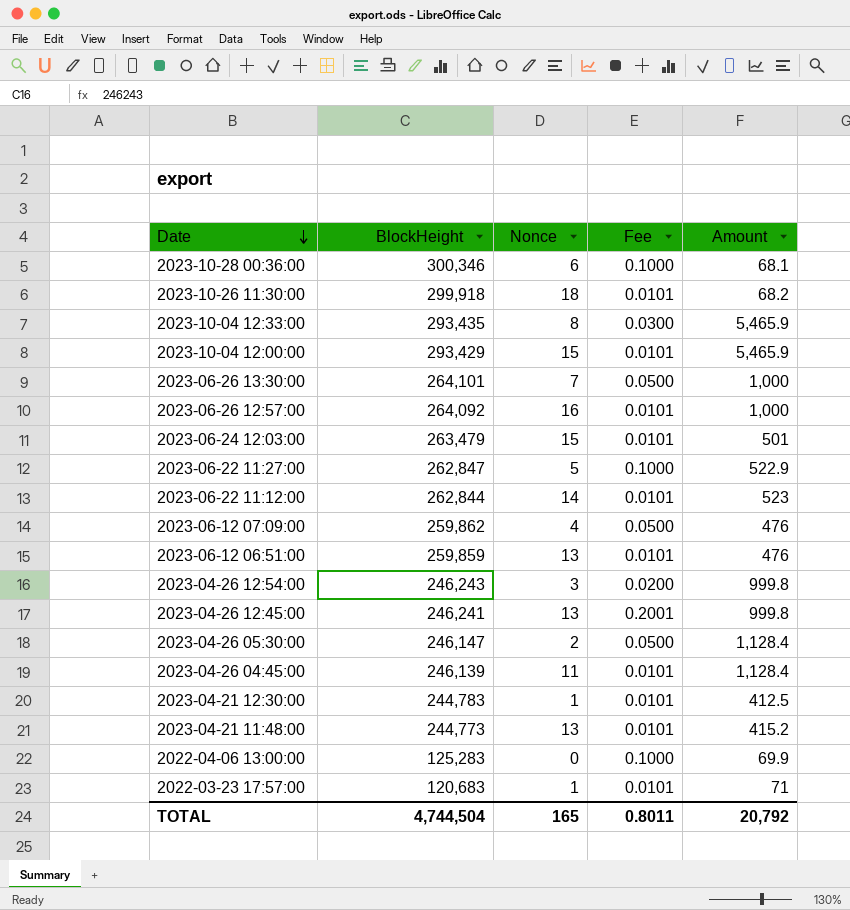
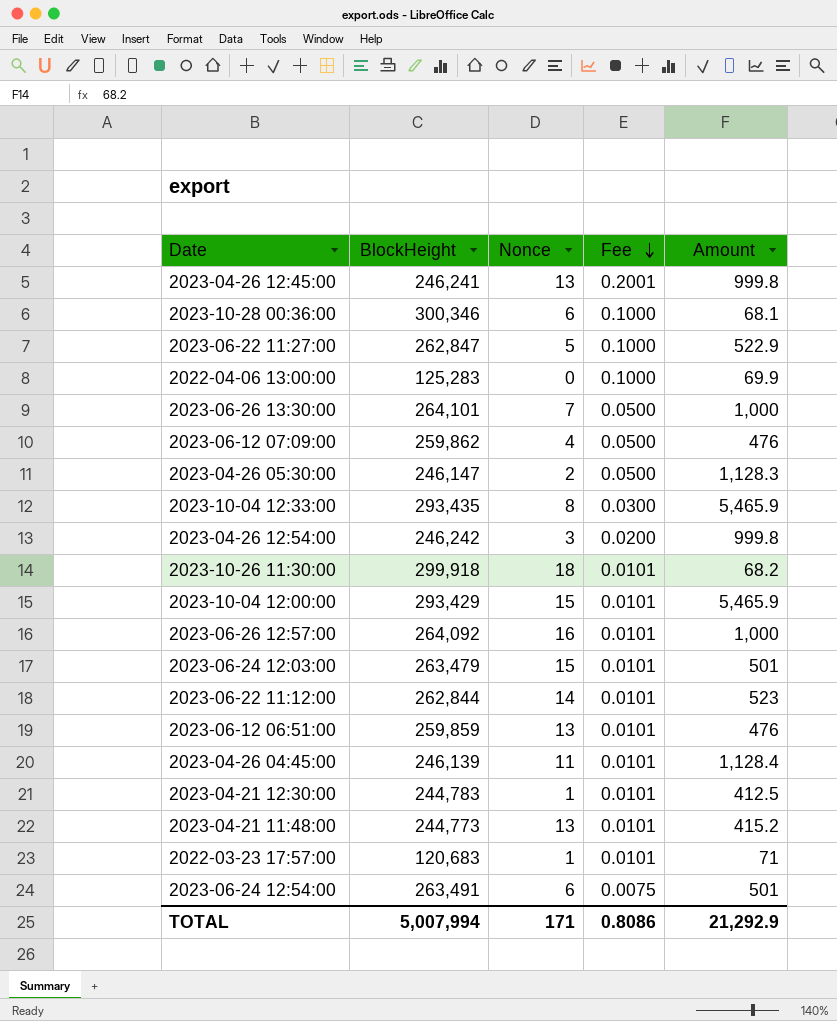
row order: Date descending -> Fee descending
2023-04-26 05:30:00 | Amount: 1,128.4 -> 1,128.3
2023-04-26 12:54:00 | BlockHeight: 246,243 -> 246,242
row 2023-06-24 12:54:00: none -> 263,491 | 6 | 0.0075 | 501
TOTAL | BlockHeight: 4,744,504 -> 5,007,994
TOTAL | Nonce: 165 -> 171
TOTAL | Fee: 0.8011 -> 0.8086
TOTAL | Amount: 20,792 -> 21,292.9

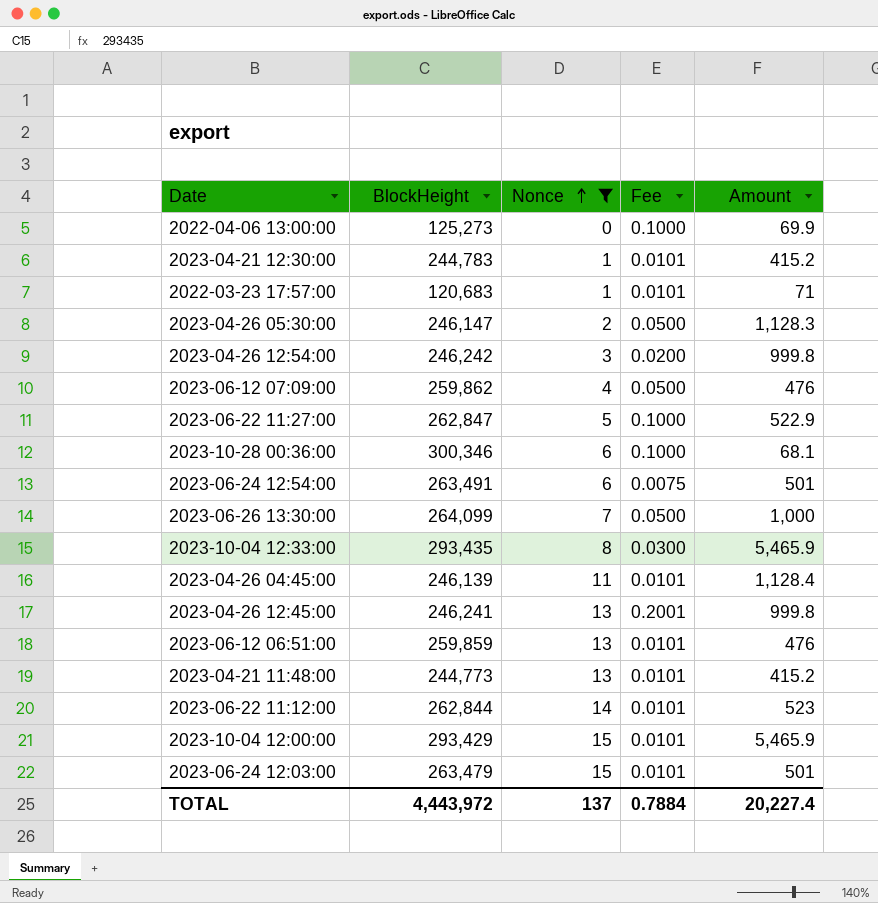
filter: none -> Nonce <= 15
row order: Fee descending -> Nonce ascending
2022-04-06 13:00:00 | BlockHeight: 125,283 -> 125,273
2023-04-21 12:30:00 | Amount: 412.5 -> 415.2
2023-06-26 13:30:00 | BlockHeight: 264,101 -> 264,099
TOTAL | BlockHeight: 5,007,994 -> 4,443,972
TOTAL | Nonce: 171 -> 137
TOTAL | Fee: 0.8086 -> 0.7884
TOTAL | Amount: 21,292.9 -> 20,227.4

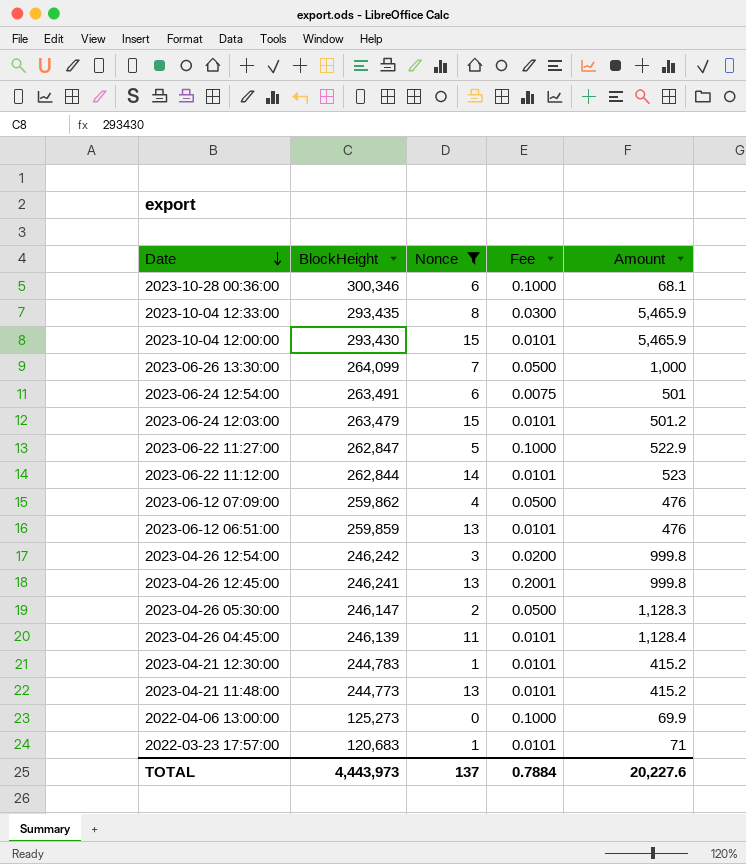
row order: Nonce ascending -> Date descending
2023-10-04 12:00:00 | BlockHeight: 293,429 -> 293,430
2023-06-24 12:03:00 | Amount: 501 -> 501.2
TOTAL | BlockHeight: 4,443,972 -> 4,443,973
TOTAL | Amount: 20,227.4 -> 20,227.6

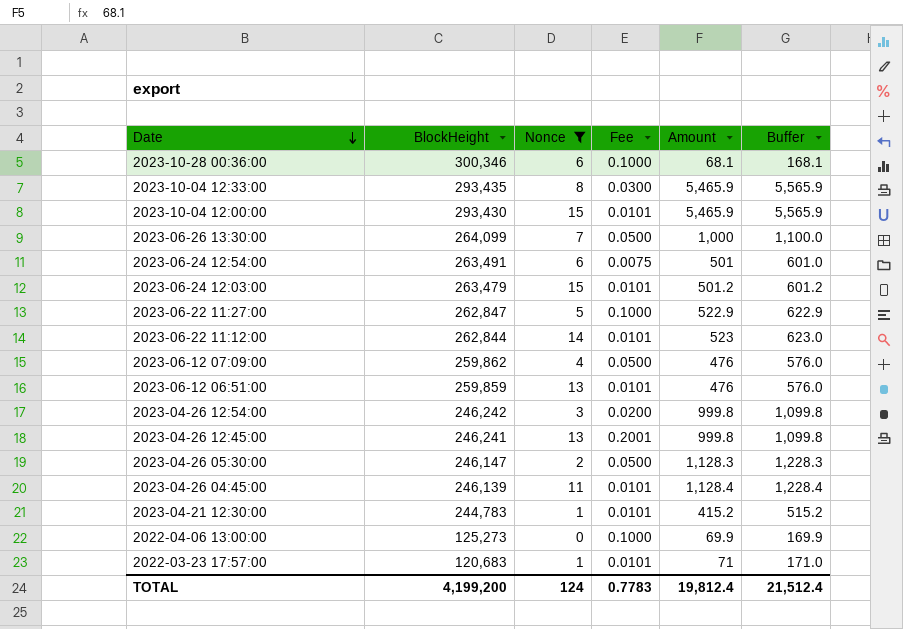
column Buffer | formula: none -> [Amount] + 100
row 2023-04-21 11:48:00: 244,773 | 13 | 0.0101 | 415.2 -> none
TOTAL | BlockHeight: 4,443,973 -> 4,199,200
TOTAL | Nonce: 137 -> 124
TOTAL | Fee: 0.7884 -> 0.7783
TOTAL | Amount: 20,227.6 -> 19,812.4

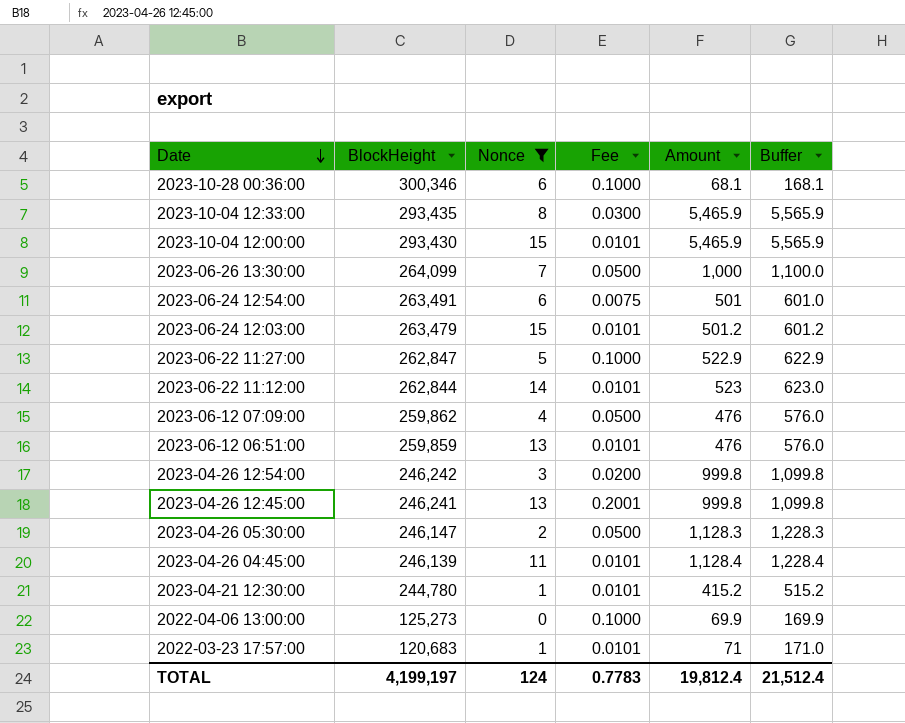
2023-04-21 12:30:00 | BlockHeight: 244,783 -> 244,780
TOTAL | BlockHeight: 4,199,200 -> 4,199,197

